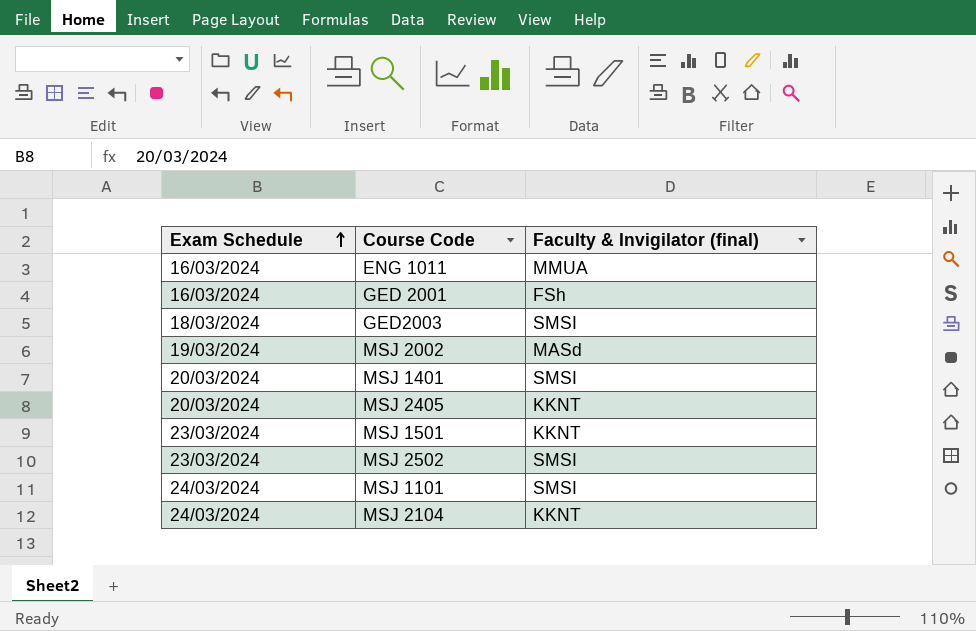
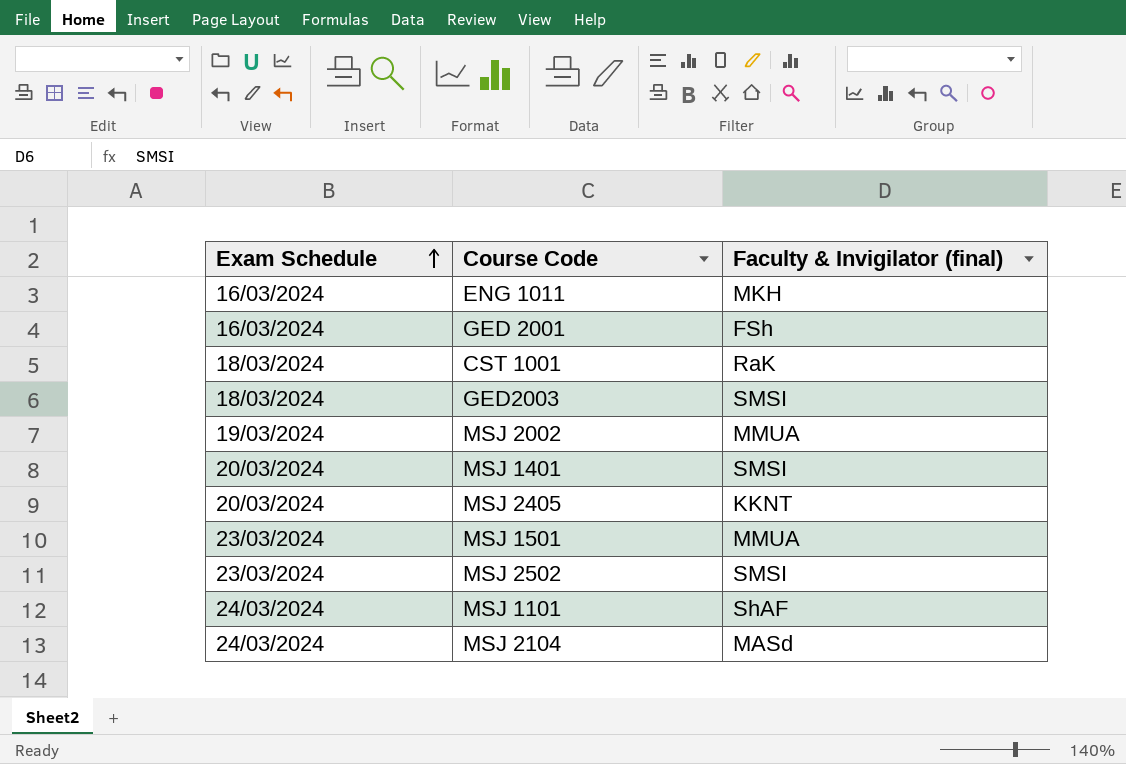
ENG 1011 | Faculty & Invigilator (final): MMUA -> MKH
row CST 1001: none -> 18/03/2024 | RaK
MSJ 2002 | Faculty & Invigilator (final): MASd -> MMUA
MSJ 1501 | Faculty & Invigilator (final): KKNT -> MMUA
MSJ 1101 | Faculty & Invigilator (final): SMSI -> ShAF
MSJ 2104 | Faculty & Invigilator (final): KKNT -> MASd

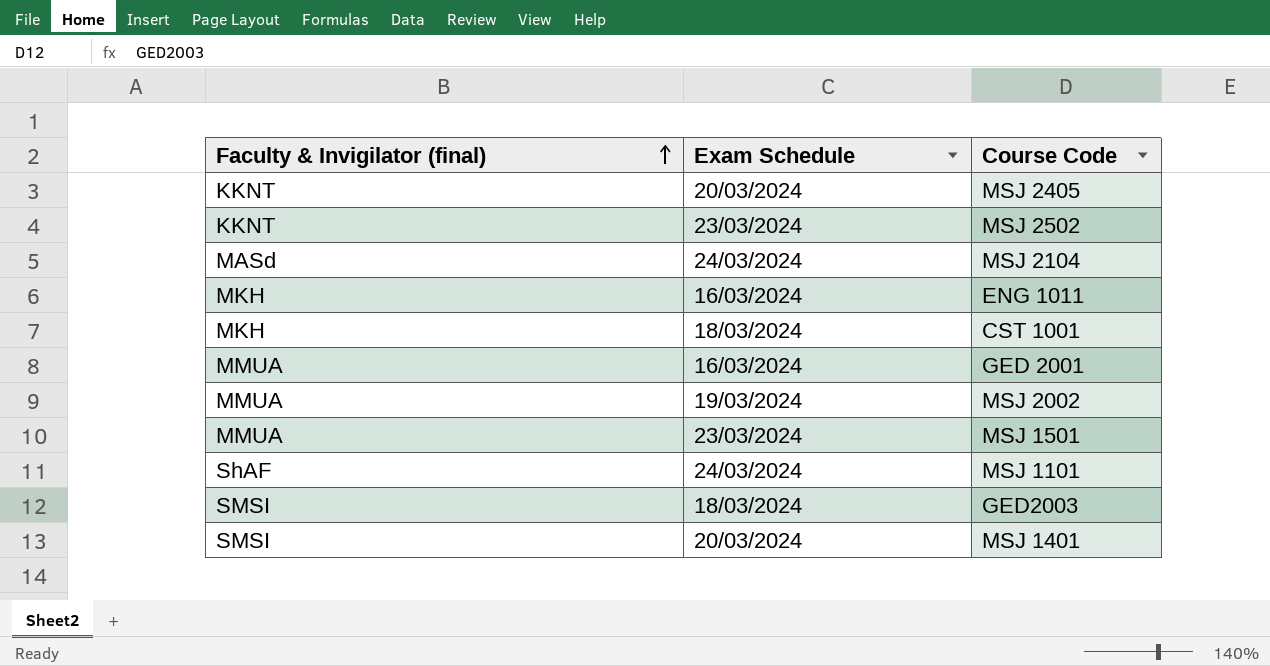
row order: Exam Schedule ascending -> Faculty & Invigilator (final) ascending
column Faculty & Invigilator (final) | position: 3 -> 1
MSJ 2502 | Faculty & Invigilator (final): SMSI -> KKNT
CST 1001 | Faculty & Invigilator (final): RaK -> MKH
GED 2001 | Faculty & Invigilator (final): FSh -> MMUA

